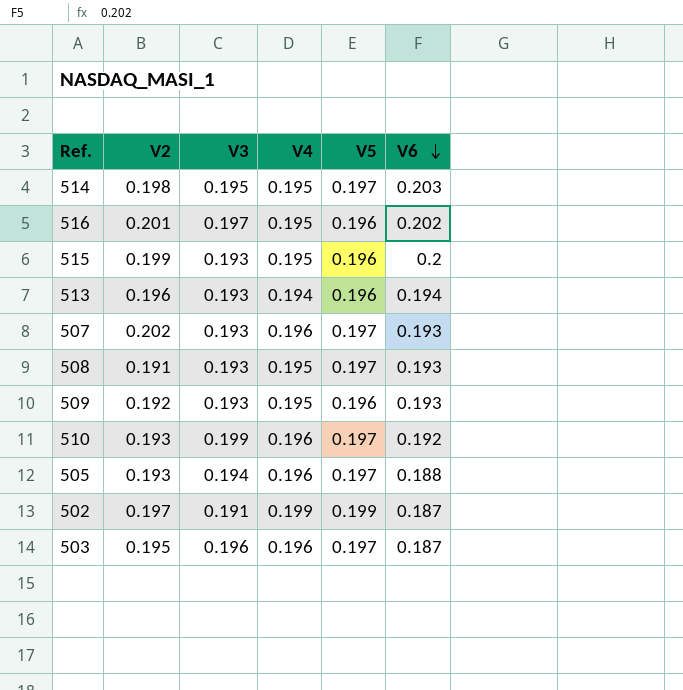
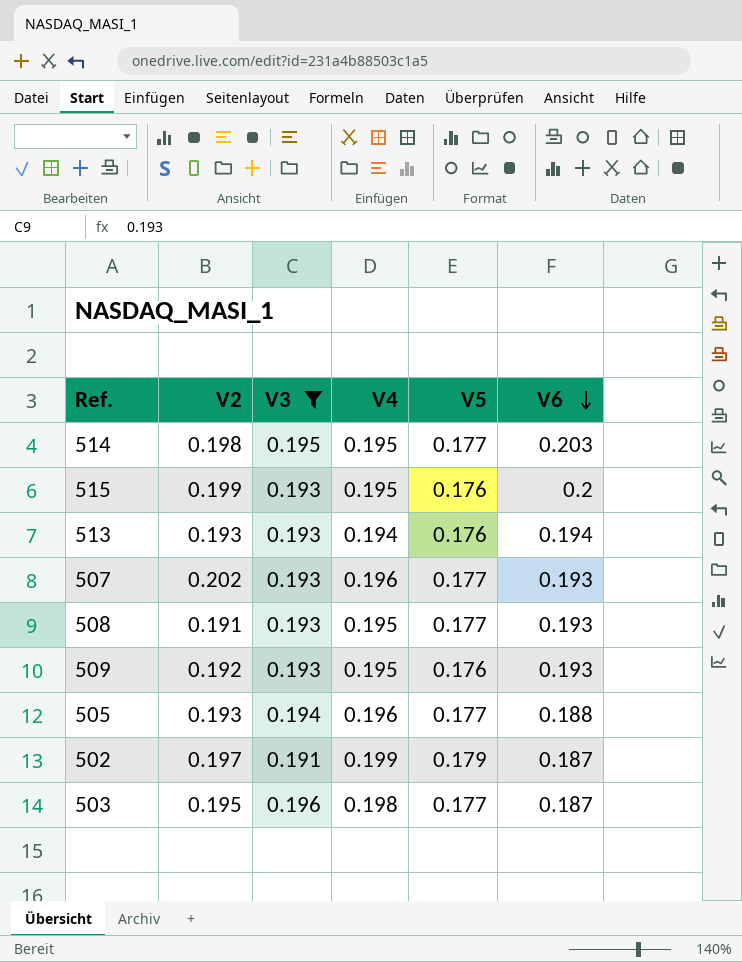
filter: none -> V3 <= 0.196
514 | V5: 0.197 -> 0.177
515 | V5: 0.196 -> 0.176
513 | V2: 0.196 -> 0.193
513 | V5: 0.196 -> 0.176
507 | V5: 0.197 -> 0.177
508 | V5: 0.197 -> 0.177
509 | V5: 0.196 -> 0.176
505 | V5: 0.197 -> 0.177
502 | V5: 0.199 -> 0.179
503 | V4: 0.196 -> 0.198
503 | V5: 0.197 -> 0.177

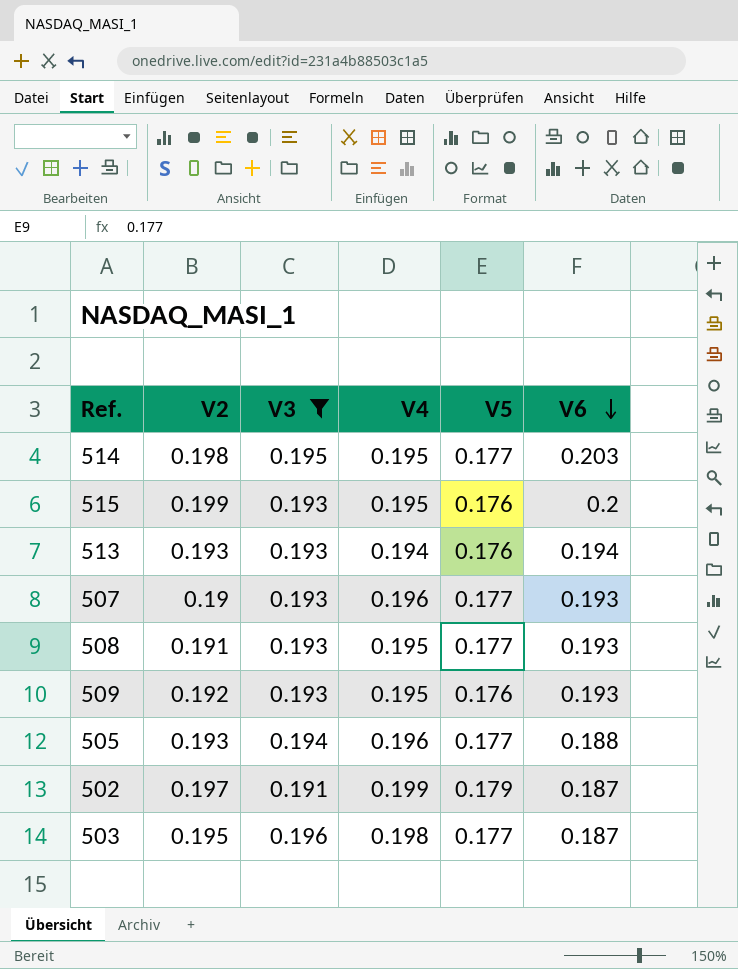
507 | V2: 0.202 -> 0.19

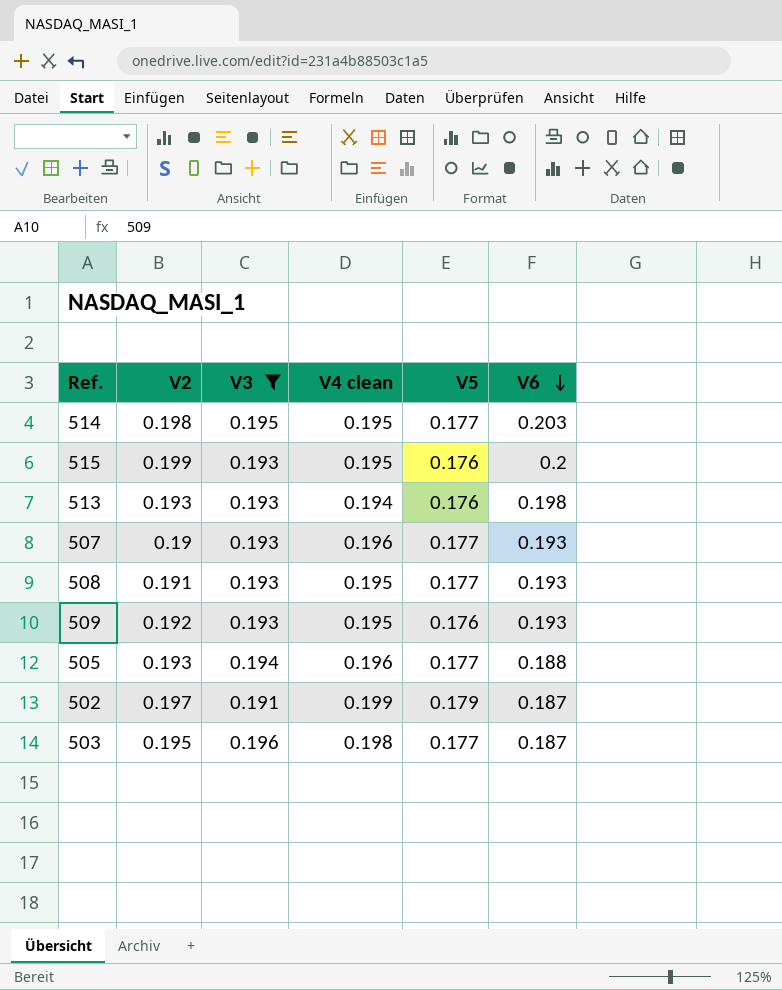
column name: V4 -> V4 clean
513 | V6: 0.194 -> 0.198

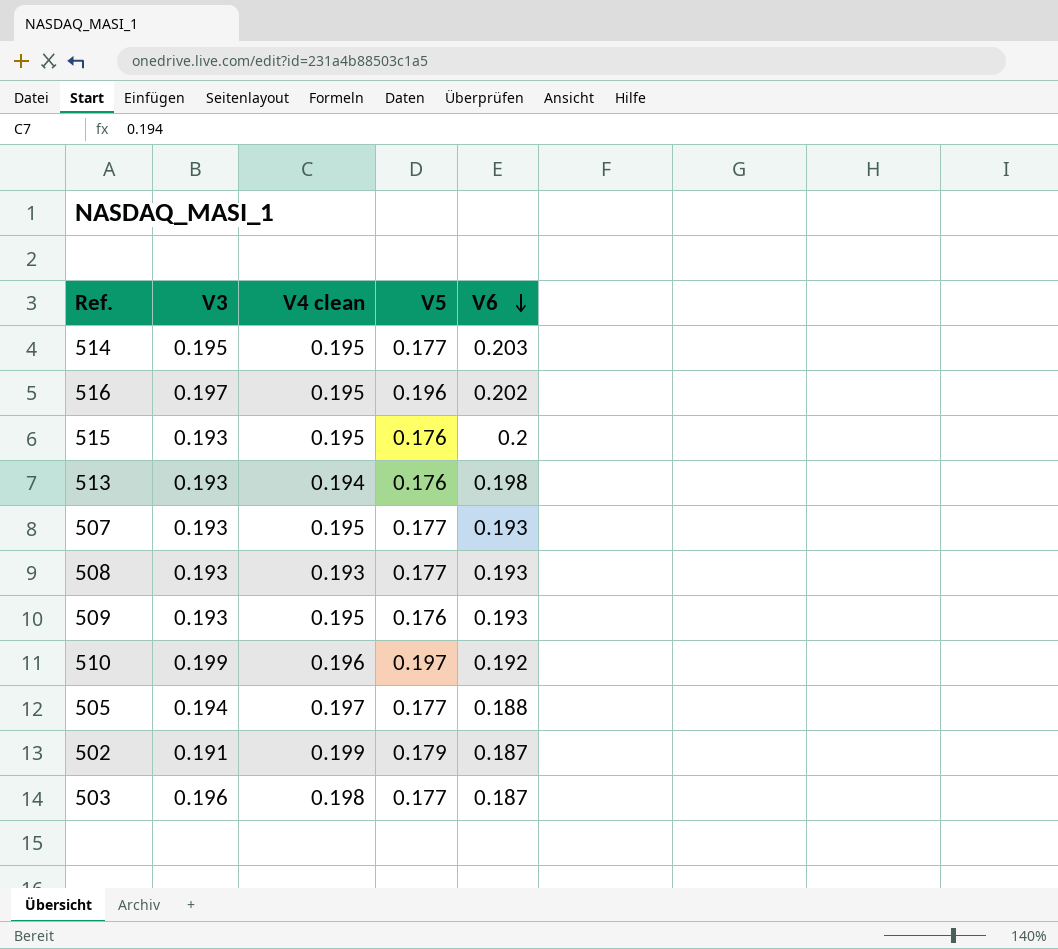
filter: V3 <= 0.196 -> none
column V2 | position: 2 -> none
507 | V4 clean: 0.196 -> 0.195
508 | V4 clean: 0.195 -> 0.193
505 | V4 clean: 0.196 -> 0.197

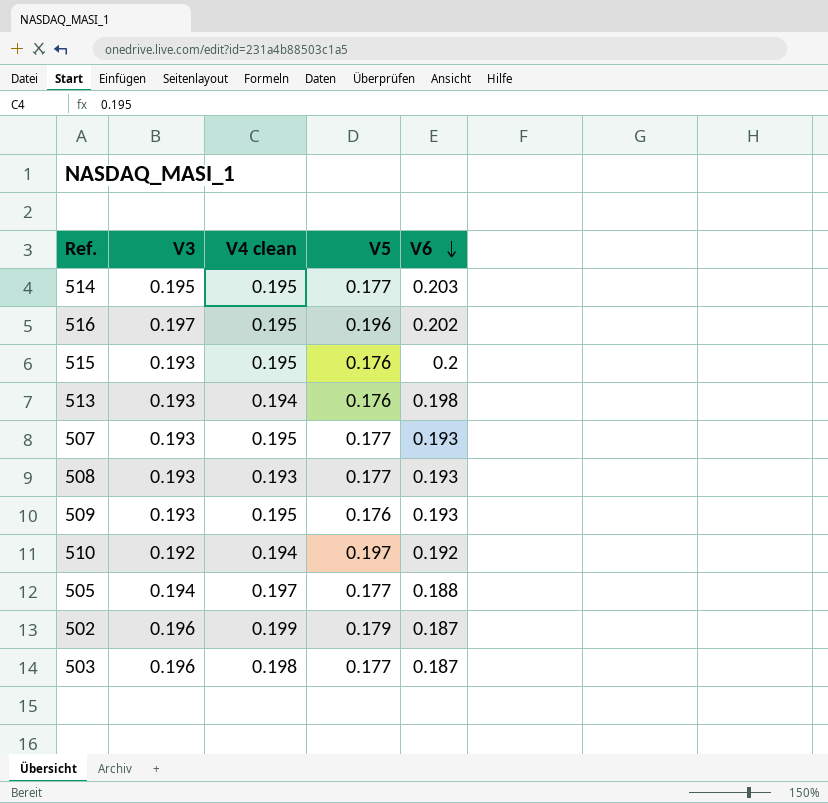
510 | V3: 0.199 -> 0.192
510 | V4 clean: 0.196 -> 0.194
502 | V3: 0.191 -> 0.196

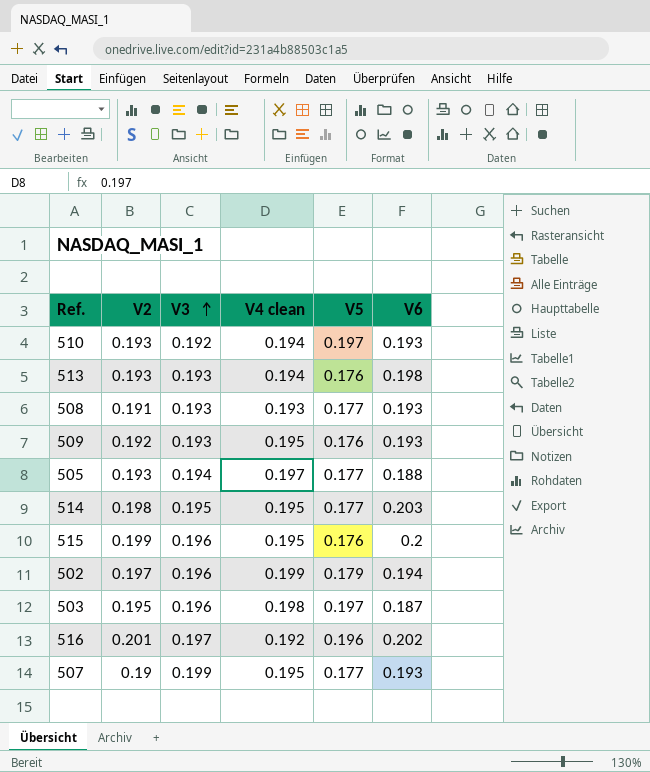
row order: V6 descending -> V3 ascending
column V2 | position: none -> 2
510 | V6: 0.192 -> 0.193
515 | V3: 0.193 -> 0.196
502 | V6: 0.187 -> 0.194
503 | V5: 0.177 -> 0.197
516 | V4 clean: 0.195 -> 0.192
507 | V3: 0.193 -> 0.199

